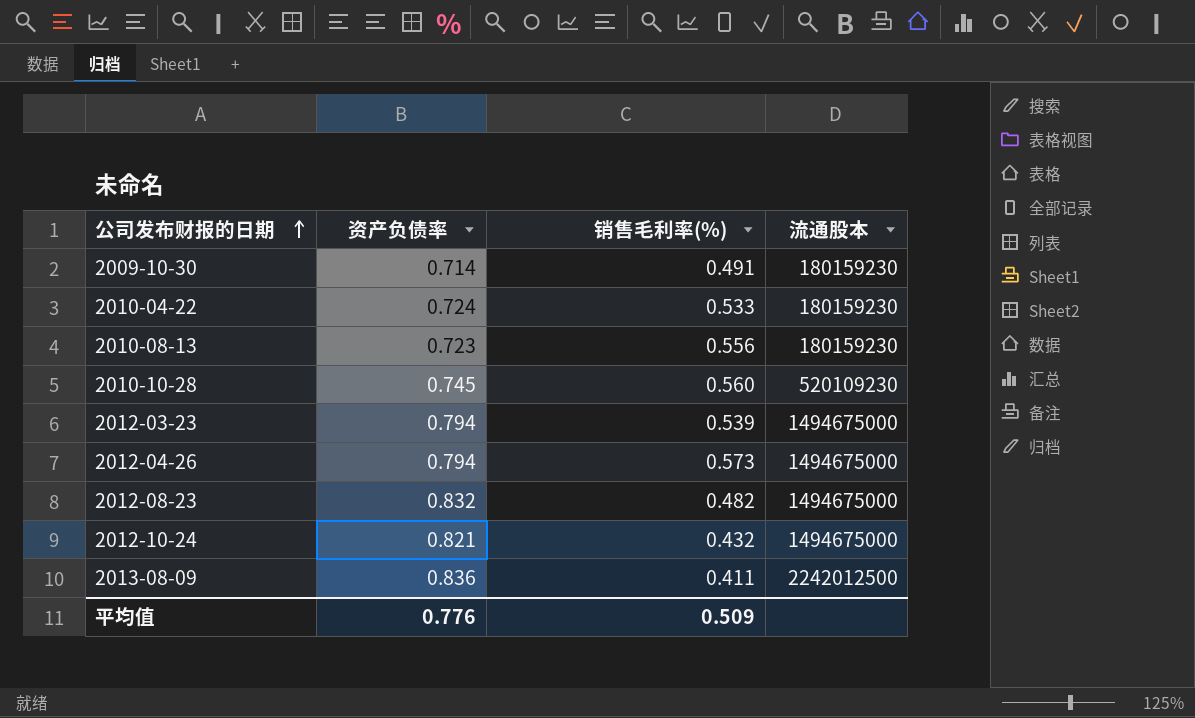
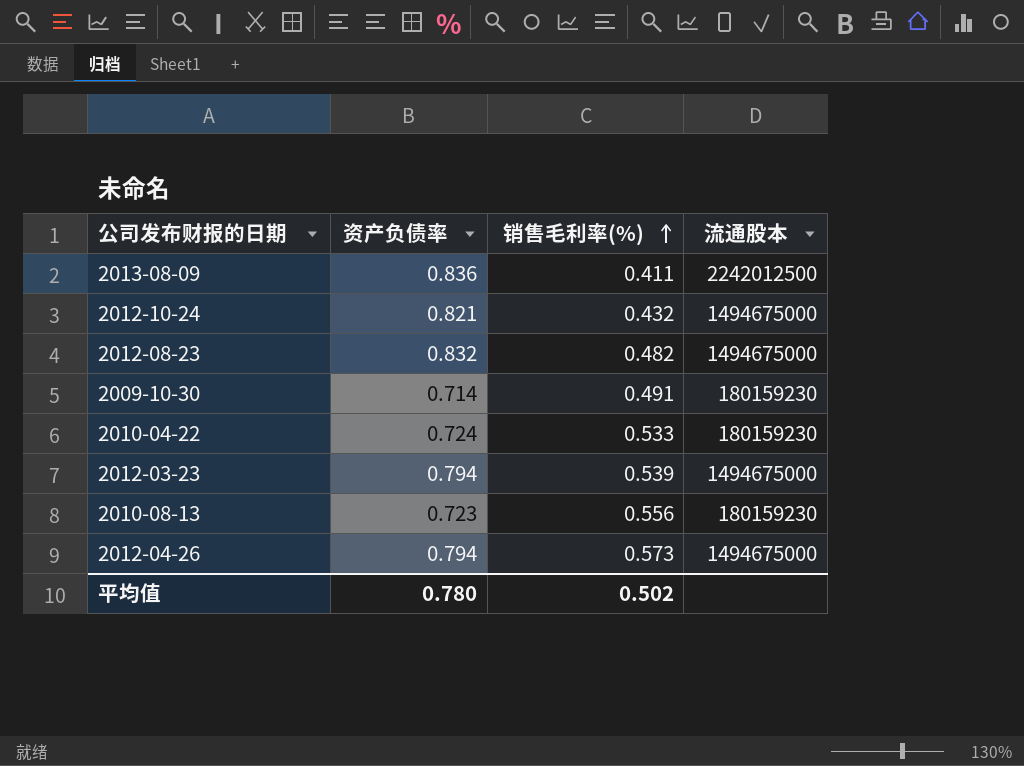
row order: 公司发布财报的日期 ascending -> 销售毛利率(%) ascending
row 2010-10-28: 0.745 | 0.560 | 520109230 -> none
平均值 | 资产负债率: 0.776 -> 0.780
平均值 | 销售毛利率(%): 0.509 -> 0.502

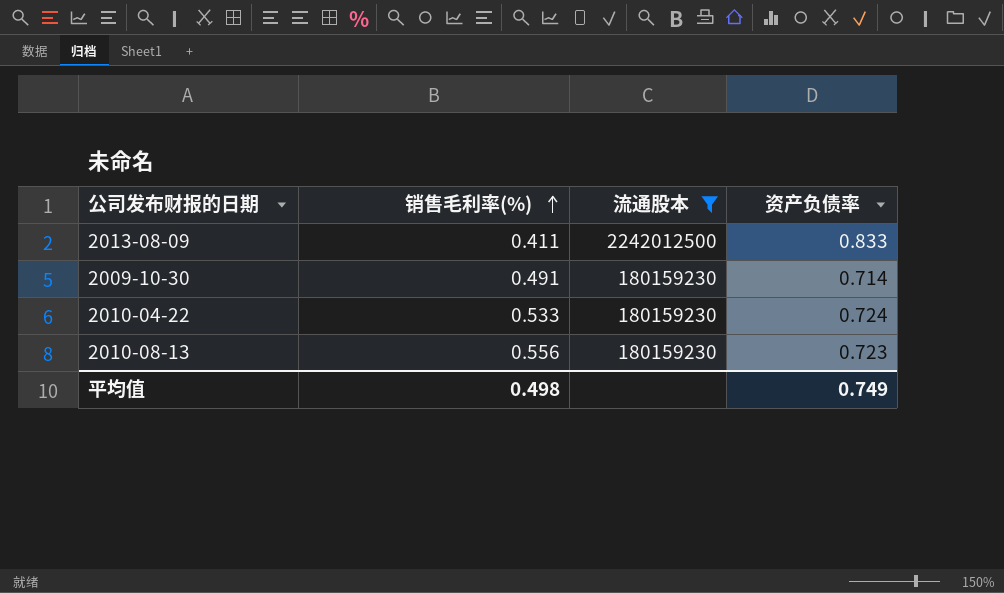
filter: none -> 流通股本 != 1494675000
column 资产负债率 | position: 2 -> 4
2013-08-09 | 资产负债率: 0.836 -> 0.833
平均值 | 销售毛利率(%): 0.502 -> 0.498
平均值 | 资产负债率: 0.780 -> 0.749

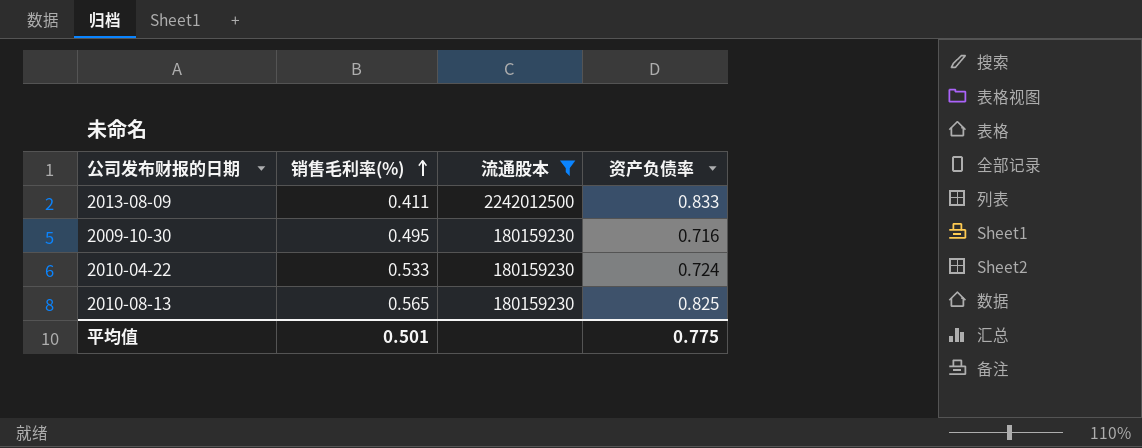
2009-10-30 | 销售毛利率(%): 0.491 -> 0.495
2009-10-30 | 资产负债率: 0.714 -> 0.716
2010-08-13 | 销售毛利率(%): 0.556 -> 0.565
2010-08-13 | 资产负债率: 0.723 -> 0.825
平均值 | 销售毛利率(%): 0.498 -> 0.501
平均值 | 资产负债率: 0.749 -> 0.775

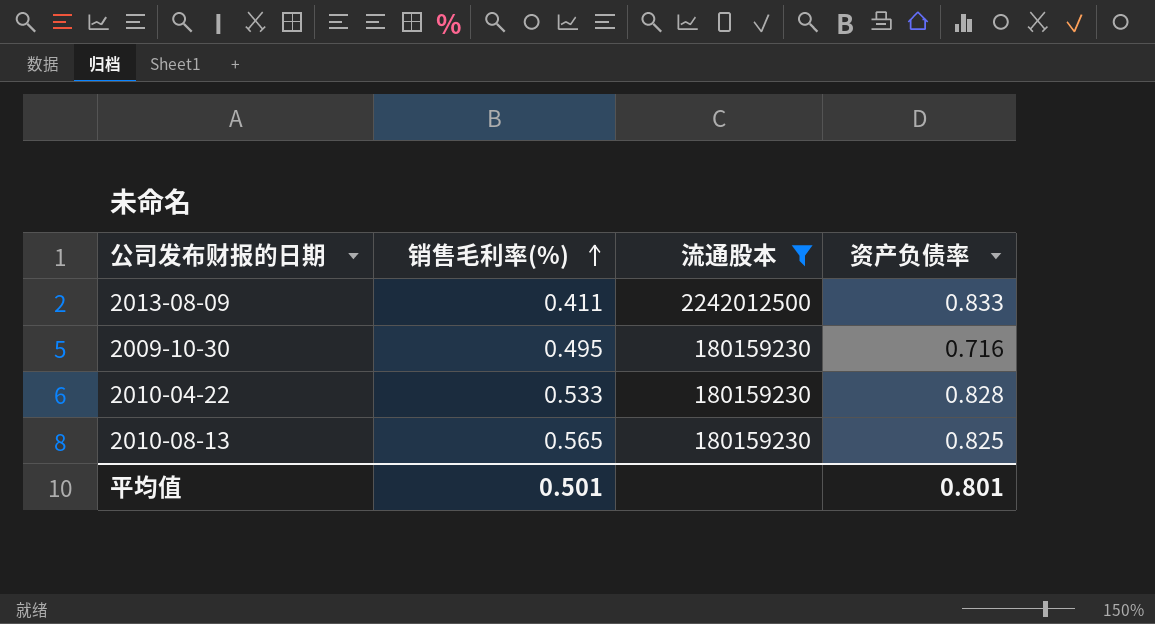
2010-04-22 | 资产负债率: 0.724 -> 0.828
平均值 | 资产负债率: 0.775 -> 0.801

